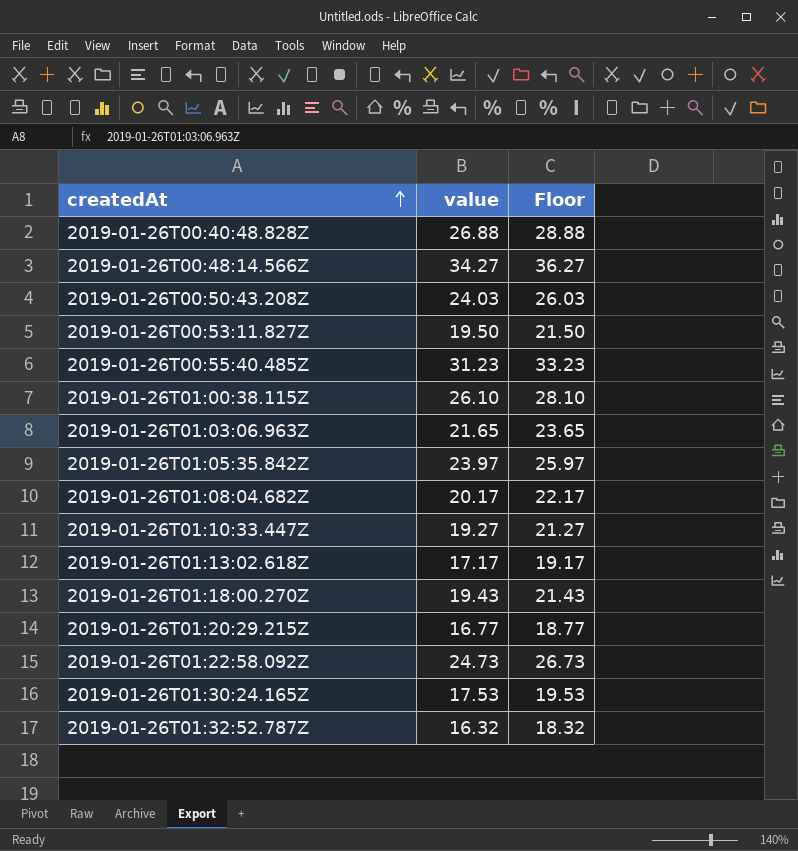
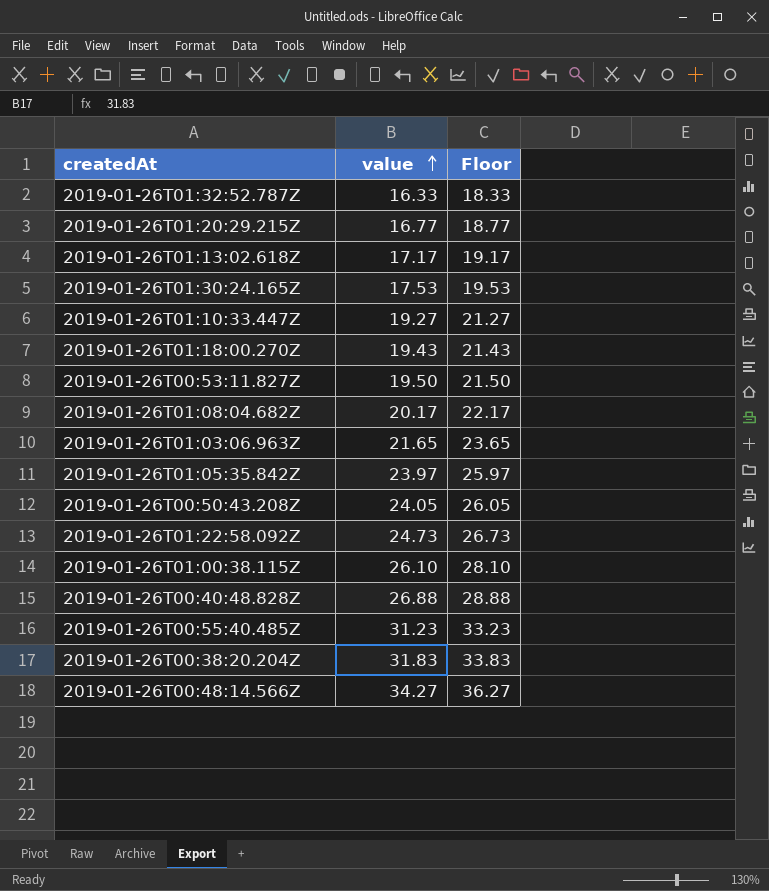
row order: createdAt ascending -> value ascending
2019-01-26T01:32:52.787Z | value: 16.32 -> 16.33
2019-01-26T01:32:52.787Z | Floor: 18.32 -> 18.33
2019-01-26T00:50:43.208Z | value: 24.03 -> 24.05
2019-01-26T00:50:43.208Z | Floor: 26.03 -> 26.05
row 2019-01-26T00:38:20.204Z: none -> 31.83 | 33.83

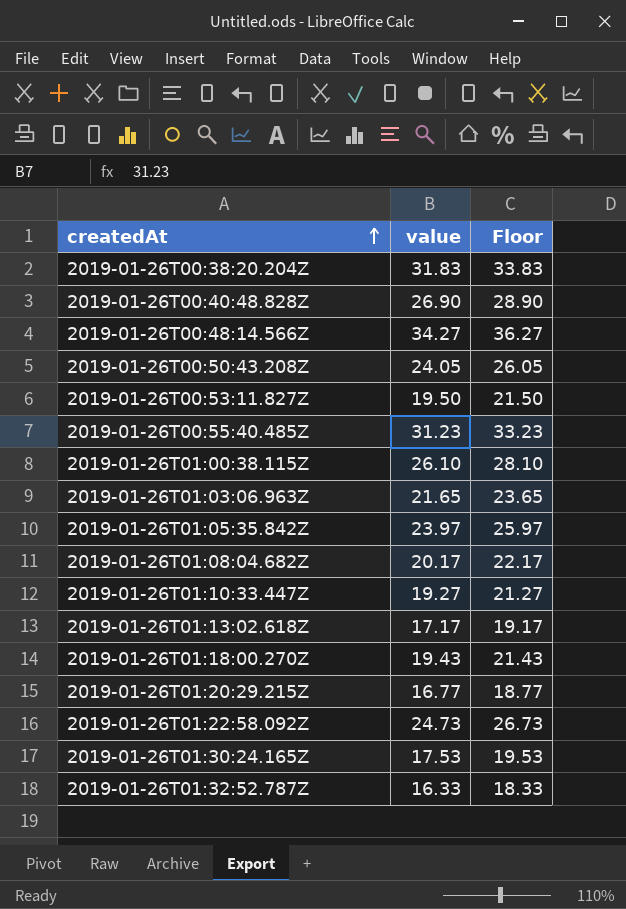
row order: value ascending -> createdAt ascending
2019-01-26T00:40:48.828Z | value: 26.88 -> 26.90
2019-01-26T00:40:48.828Z | Floor: 28.88 -> 28.90

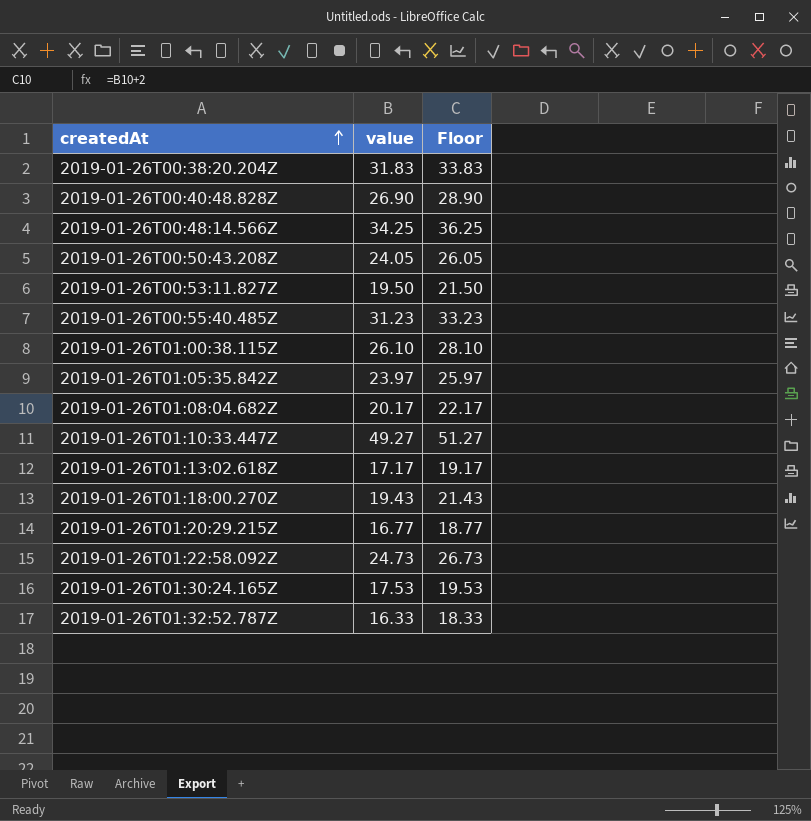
row 2019-01-26T01:03:06.963Z: 21.65 | 23.65 -> none
2019-01-26T00:48:14.566Z | value: 34.27 -> 34.25
2019-01-26T00:48:14.566Z | Floor: 36.27 -> 36.25
2019-01-26T01:10:33.447Z | value: 19.27 -> 49.27
2019-01-26T01:10:33.447Z | Floor: 21.27 -> 51.27

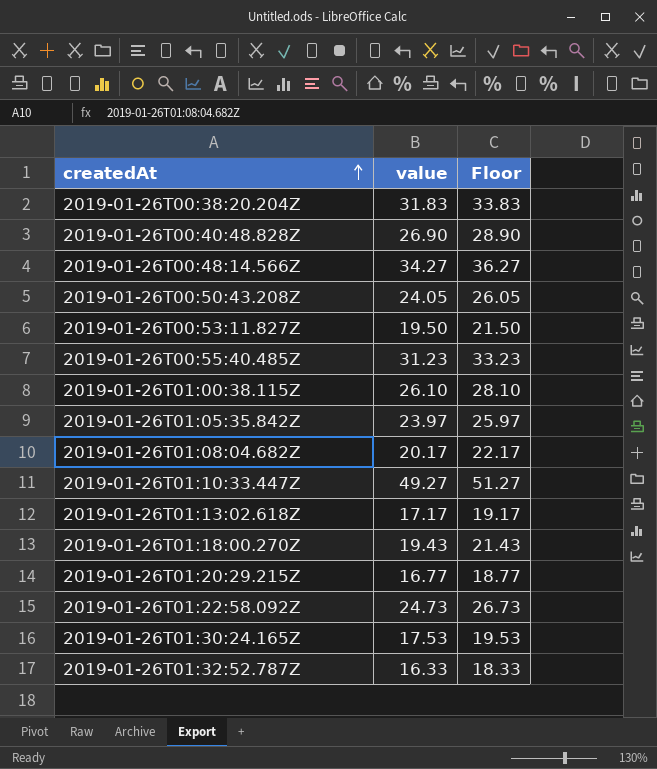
2019-01-26T00:48:14.566Z | value: 34.25 -> 34.27
2019-01-26T00:48:14.566Z | Floor: 36.25 -> 36.27

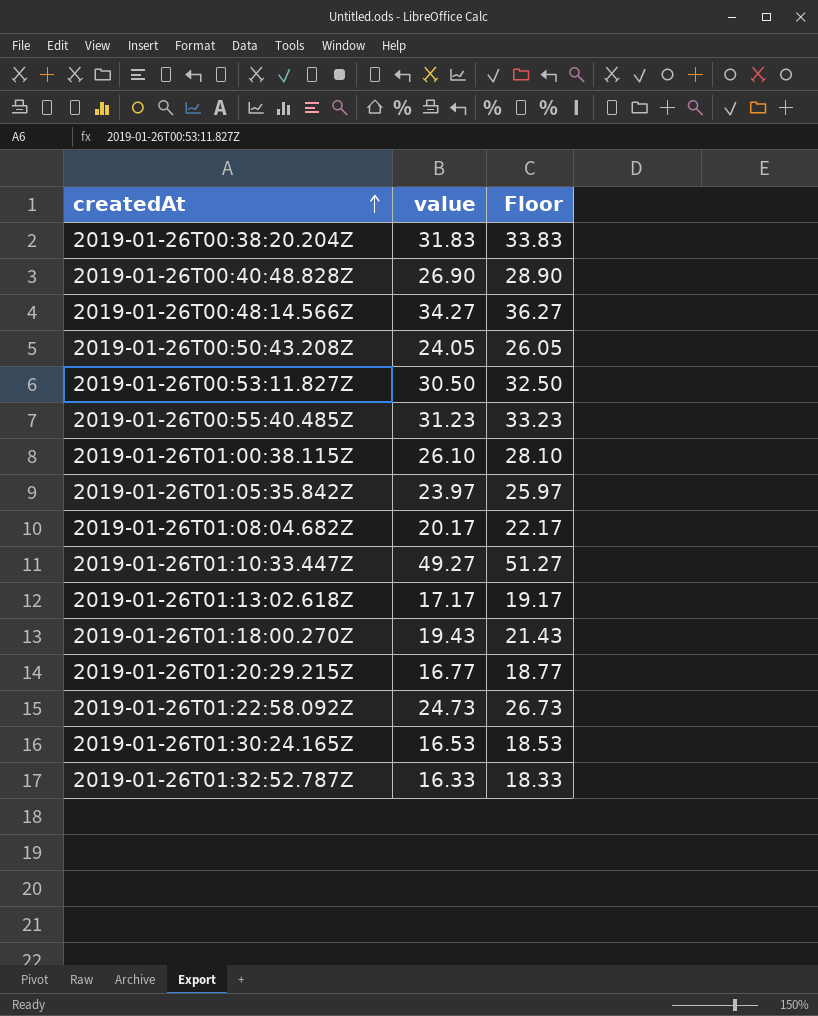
2019-01-26T00:53:11.827Z | value: 19.50 -> 30.50
2019-01-26T00:53:11.827Z | Floor: 21.50 -> 32.50
2019-01-26T01:30:24.165Z | value: 17.53 -> 16.53
2019-01-26T01:30:24.165Z | Floor: 19.53 -> 18.53

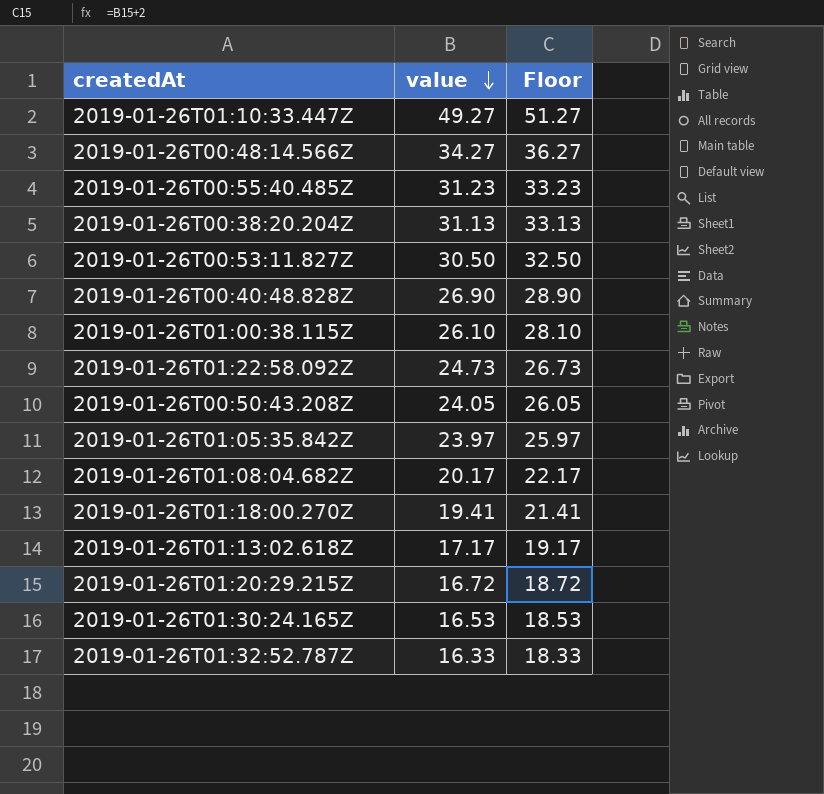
row order: createdAt ascending -> value descending
2019-01-26T00:38:20.204Z | value: 31.83 -> 31.13
2019-01-26T00:38:20.204Z | Floor: 33.83 -> 33.13
2019-01-26T01:18:00.270Z | value: 19.43 -> 19.41
2019-01-26T01:18:00.270Z | Floor: 21.43 -> 21.41
2019-01-26T01:20:29.215Z | value: 16.77 -> 16.72
2019-01-26T01:20:29.215Z | Floor: 18.77 -> 18.72

